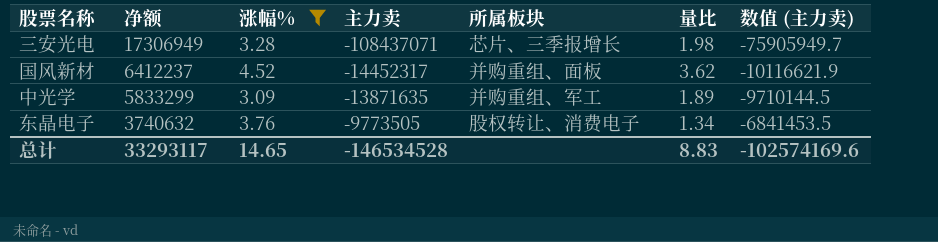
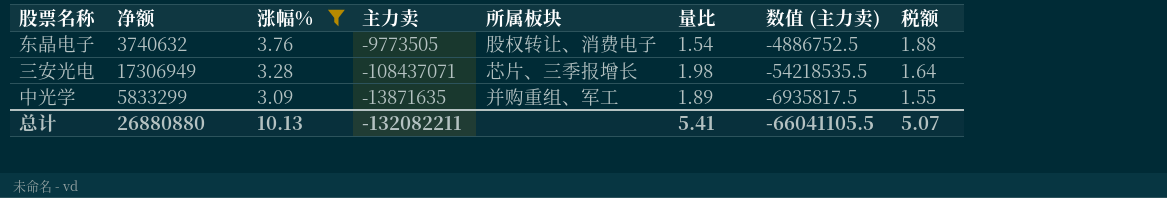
row order: 净额 descending -> 涨幅% descending
column 数值 (主力卖) | formula: [主力卖] * 0.7 -> [主力卖] * 0.5
column 税额 | formula: none -> [涨幅%] * 0.5
row 国风新材: 6412237 | 4.52 | -14452317 | 并购重组、面板 | 3.62 | -10116621.9 -> none
东晶电子 | 量比: 1.34 -> 1.54
总计 | 净额: 33293117 -> 26880880
总计 | 涨幅%: 14.65 -> 10.13
总计 | 主力卖: -146534528 -> -132082211
总计 | 量比: 8.83 -> 5.41
总计 | 数值 (主力卖): -102574169.6 -> -66041105.5

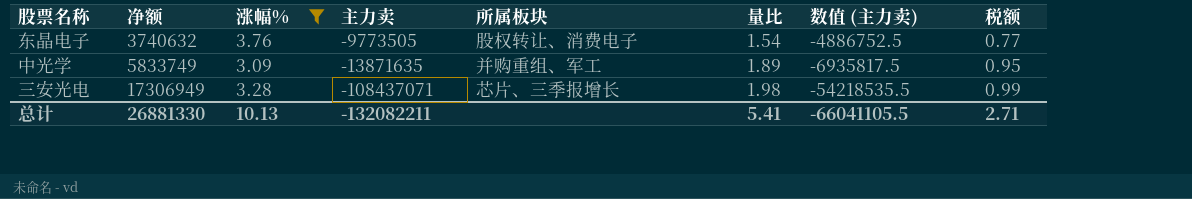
row order: 涨幅% descending -> 净额 ascending
column 税额 | formula: [涨幅%] * 0.5 -> [量比] * 0.5
中光学 | 净额: 5833299 -> 5833749
总计 | 净额: 26880880 -> 26881330
总计 | 税额: 5.07 -> 2.71

